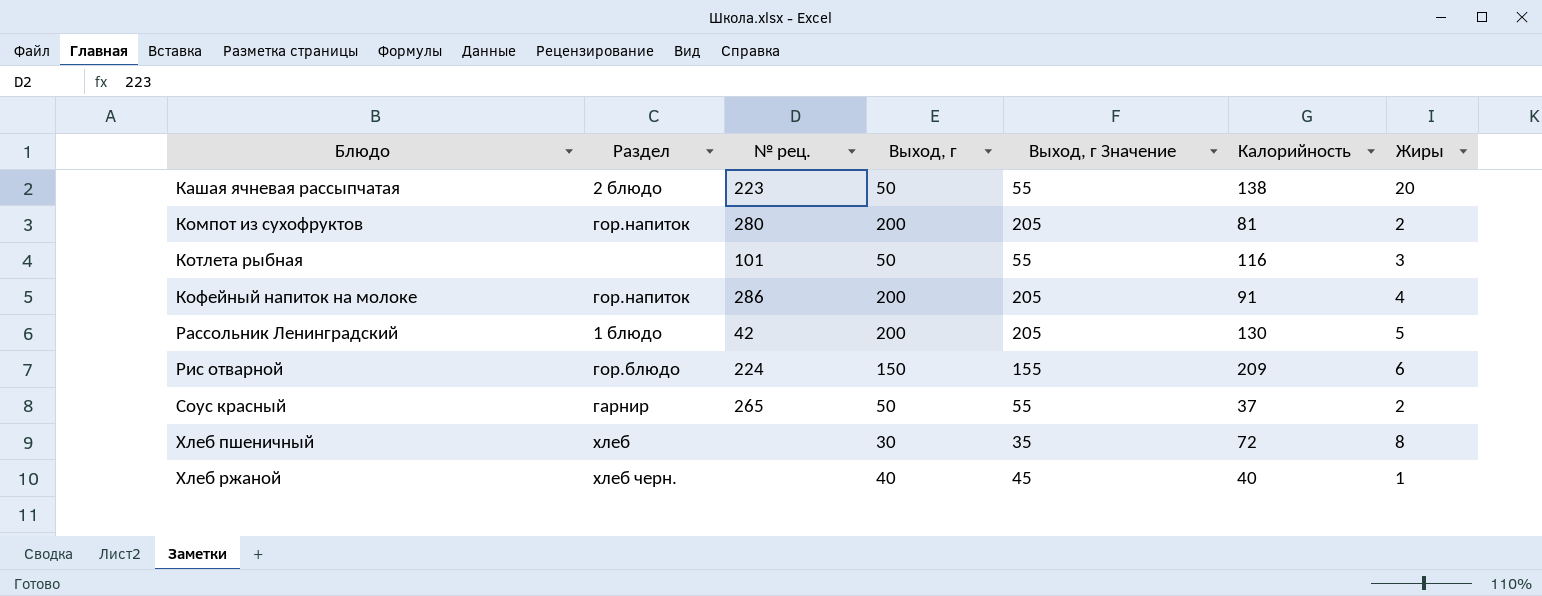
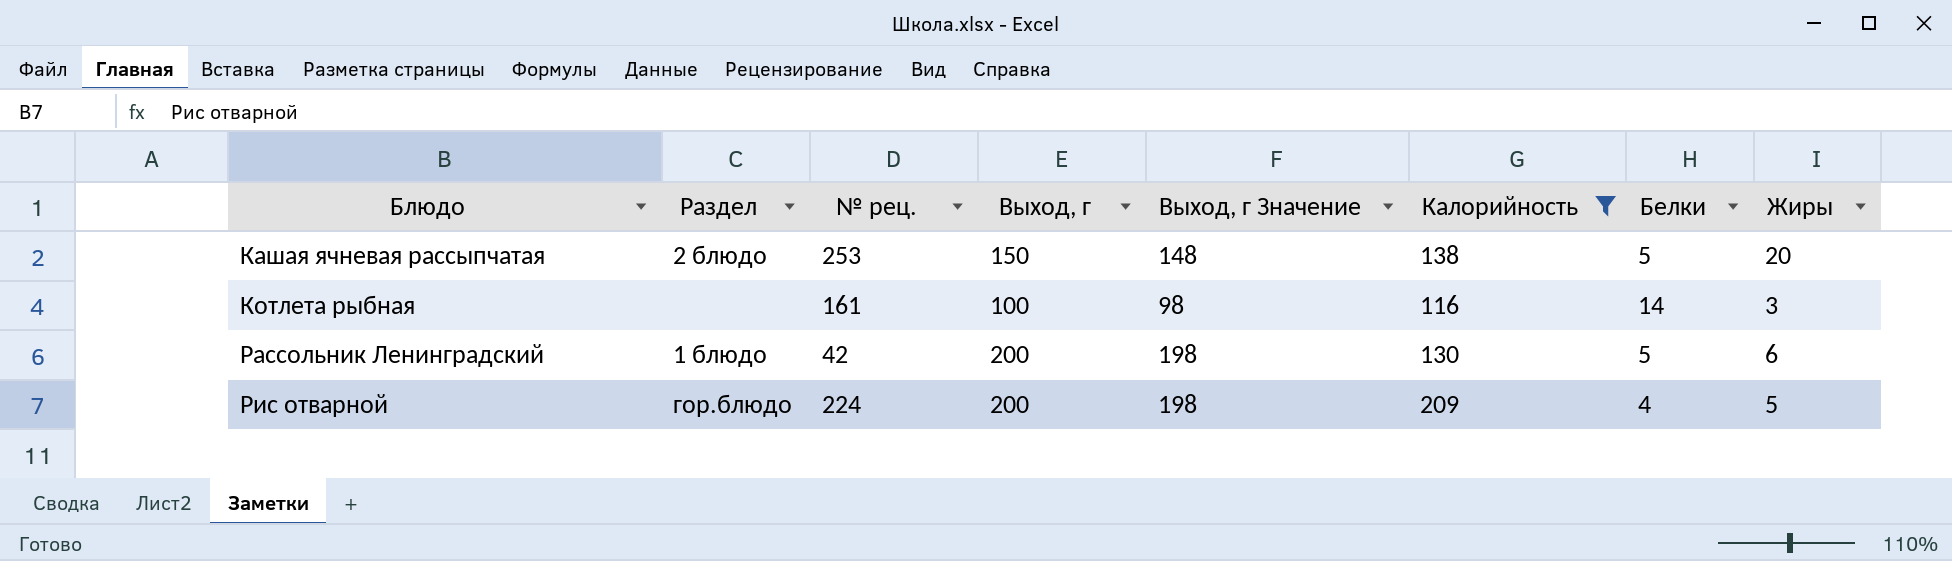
filter: none -> Калорийность >= 116
column Выход, г Значение | formula: [Выход, г] + 5 -> [Выход, г] - 2
column Белки | position: none -> 7
Кашая ячневая рассыпчатая | № рец.: 223 -> 253
Кашая ячневая рассыпчатая | Выход, г: 50 -> 150
Котлета рыбная | № рец.: 101 -> 161
Котлета рыбная | Выход, г: 50 -> 100
Рассольник Ленинградский | Жиры: 5 -> 6
Рис отварной | Выход, г: 150 -> 200
Рис отварной | Жиры: 6 -> 5

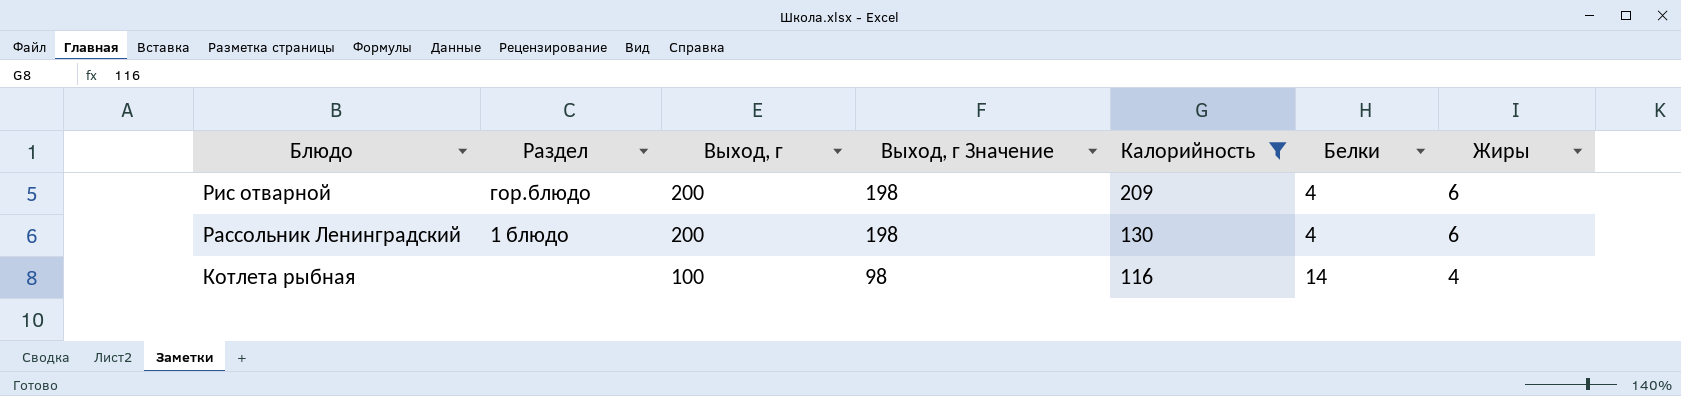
row order: Блюдо ascending -> Блюдо descending
column № рец. | position: 3 -> none
row Кашая ячневая рассыпчатая: 2 блюдо | 253 | 150 | 148 | 138 | 5 | 20 -> none
Рис отварной | Жиры: 5 -> 6
Рассольник Ленинградский | Белки: 5 -> 4
Котлета рыбная | Жиры: 3 -> 4

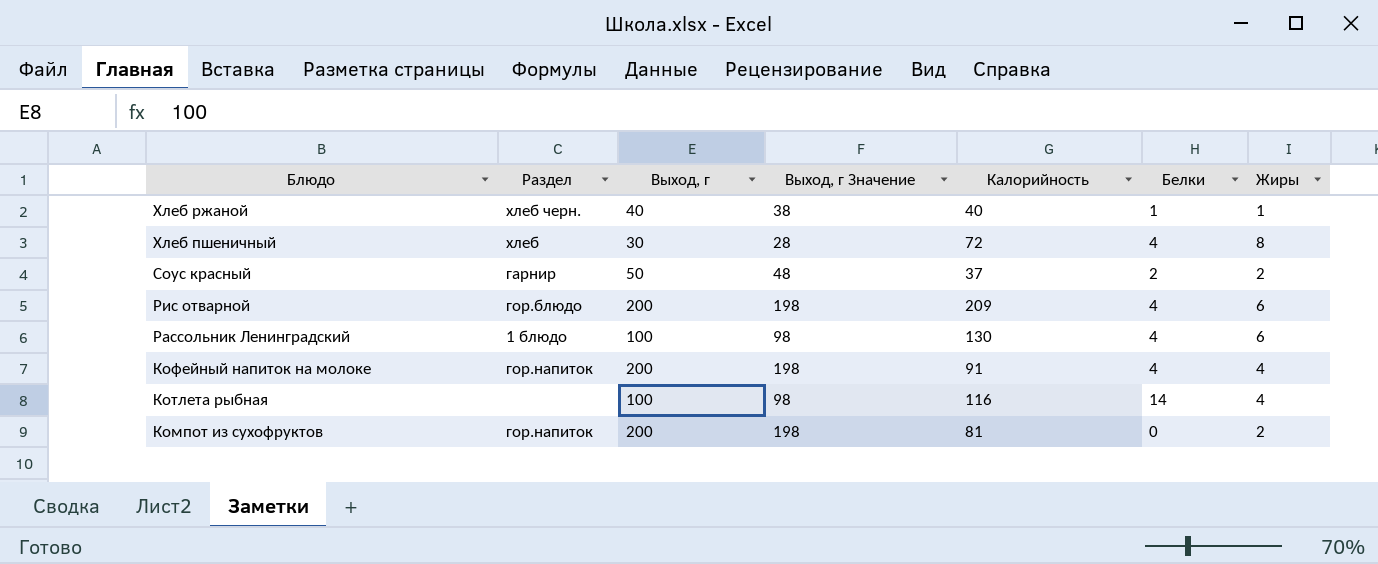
filter: Калорийность >= 116 -> none
Рассольник Ленинградский | Выход, г: 200 -> 100
Рассольник Ленинградский | Выход, г Значение: 198 -> 98

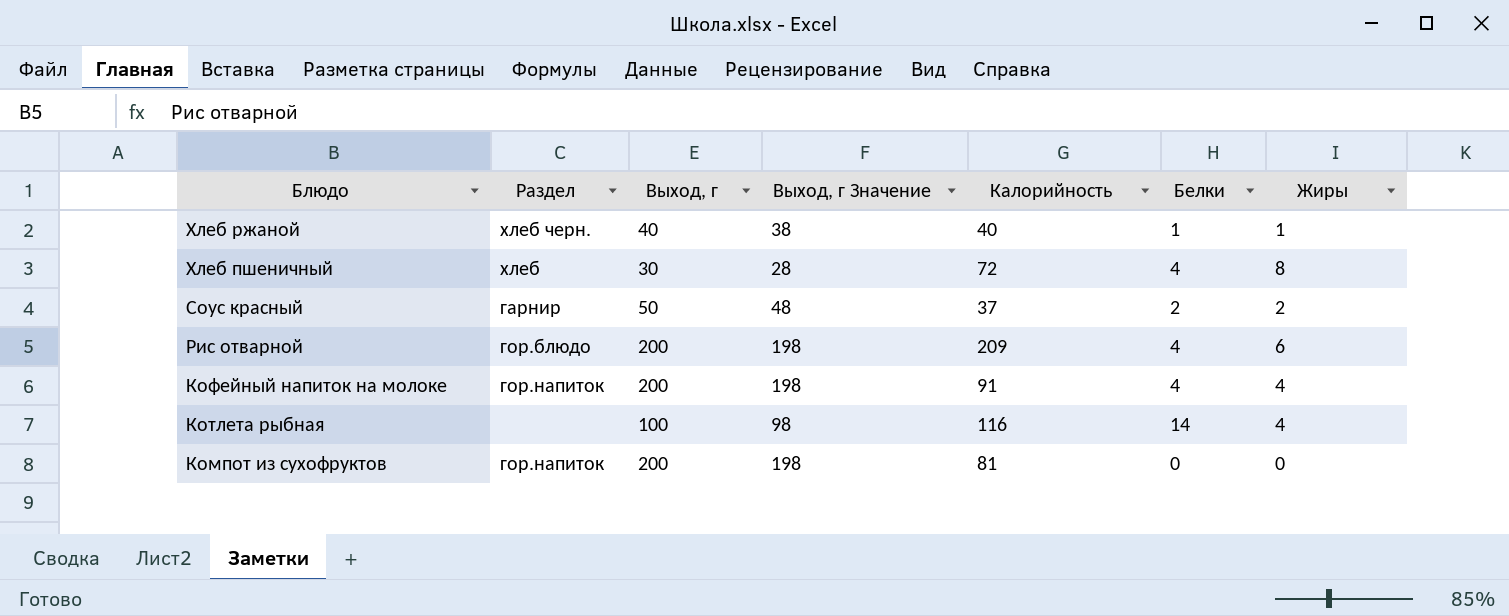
row Рассольник Ленинградский: 1 блюдо | 100 | 98 | 130 | 4 | 6 -> none
Компот из сухофруктов | Жиры: 2 -> 0

